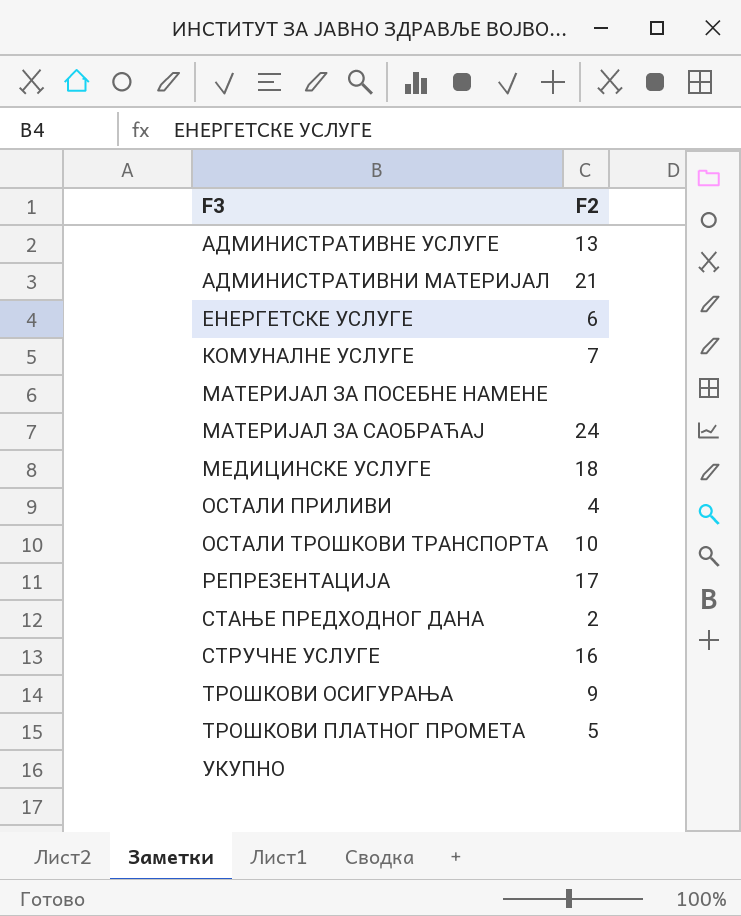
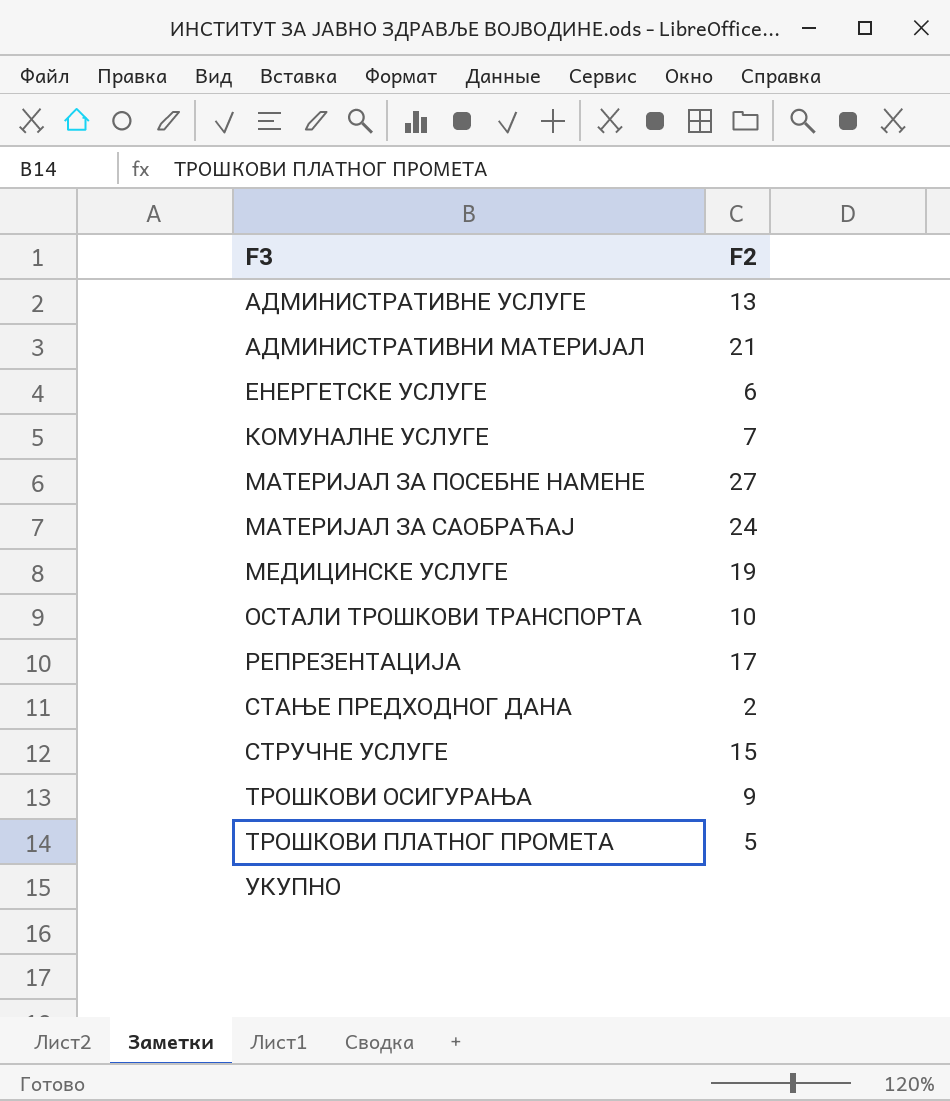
row ОСТАЛИ ПРИЛИВИ: 4 -> none
МАТЕРИЈАЛ ЗА ПОСЕБНЕ НАМЕНЕ | F2: none -> 27
МЕДИЦИНСКЕ УСЛУГЕ | F2: 18 -> 19
СТРУЧНЕ УСЛУГЕ | F2: 16 -> 15

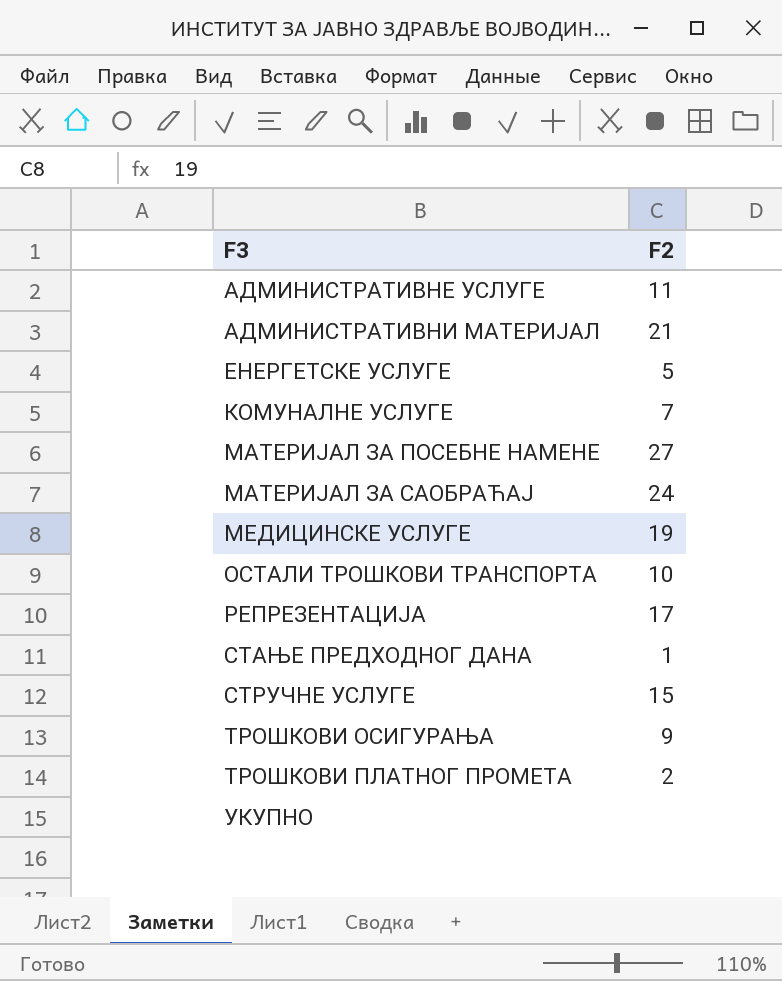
АДМИНИСТРАТИВНЕ УСЛУГЕ | F2: 13 -> 11
ЕНЕРГЕТСКЕ УСЛУГЕ | F2: 6 -> 5
СТАЊЕ ПРЕДХОДНОГ ДАНА | F2: 2 -> 1
ТРОШКОВИ ПЛАТНОГ ПРОМЕТА | F2: 5 -> 2

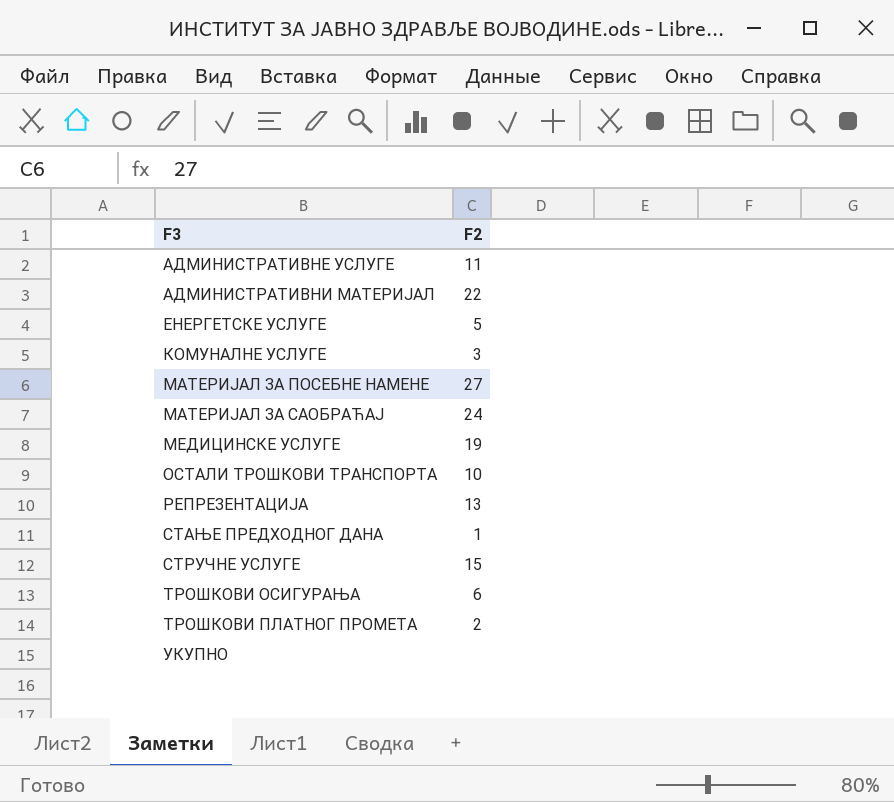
АДМИНИСТРАТИВНИ МАТЕРИЈАЛ | F2: 21 -> 22
КОМУНАЛНЕ УСЛУГЕ | F2: 7 -> 3
РЕПРЕЗЕНТАЦИЈА | F2: 17 -> 13
ТРОШКОВИ ОСИГУРАЊА | F2: 9 -> 6

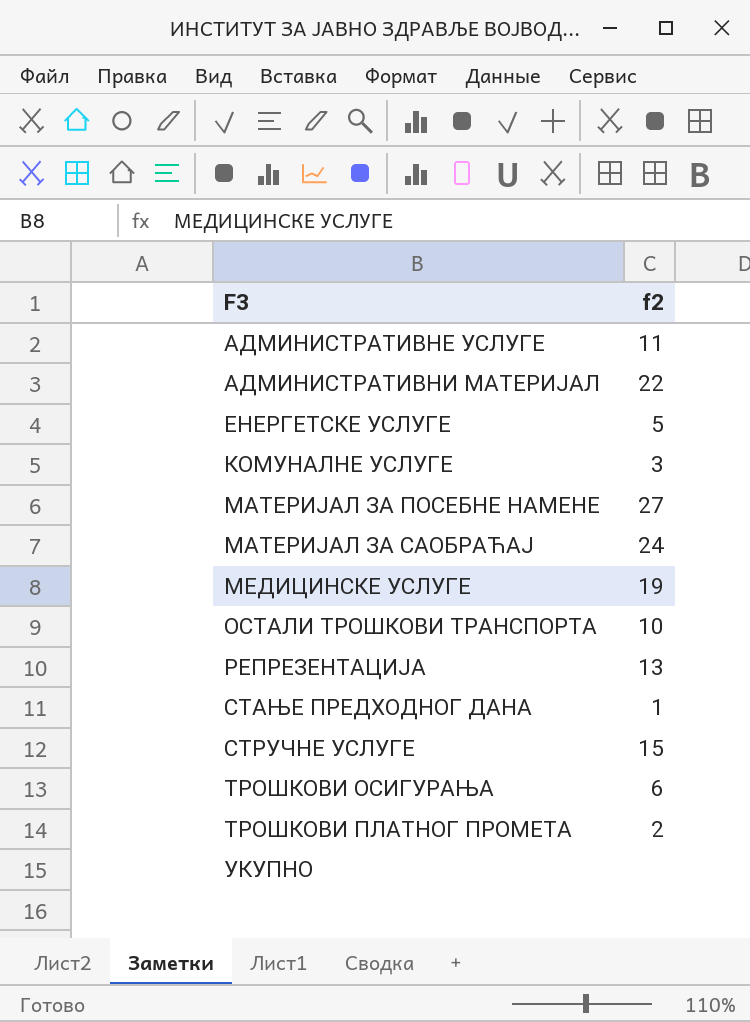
column name: F2 -> f2

